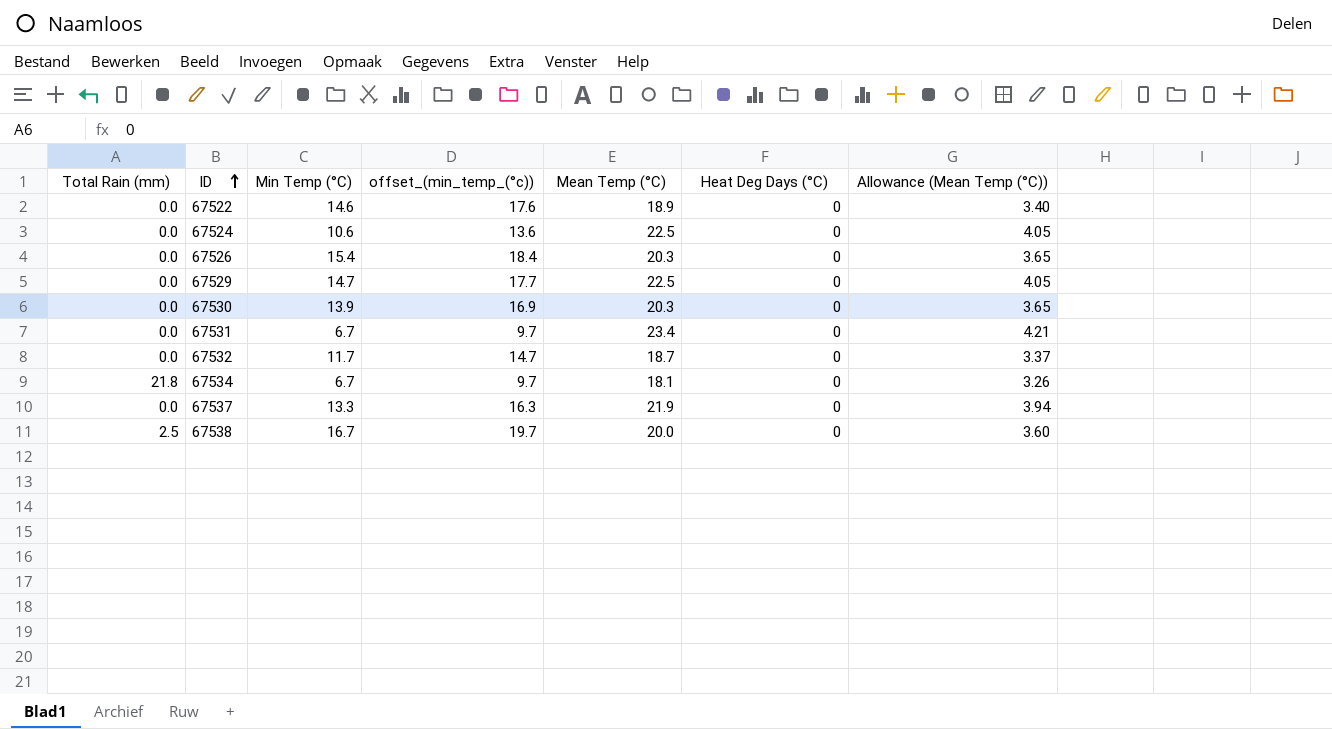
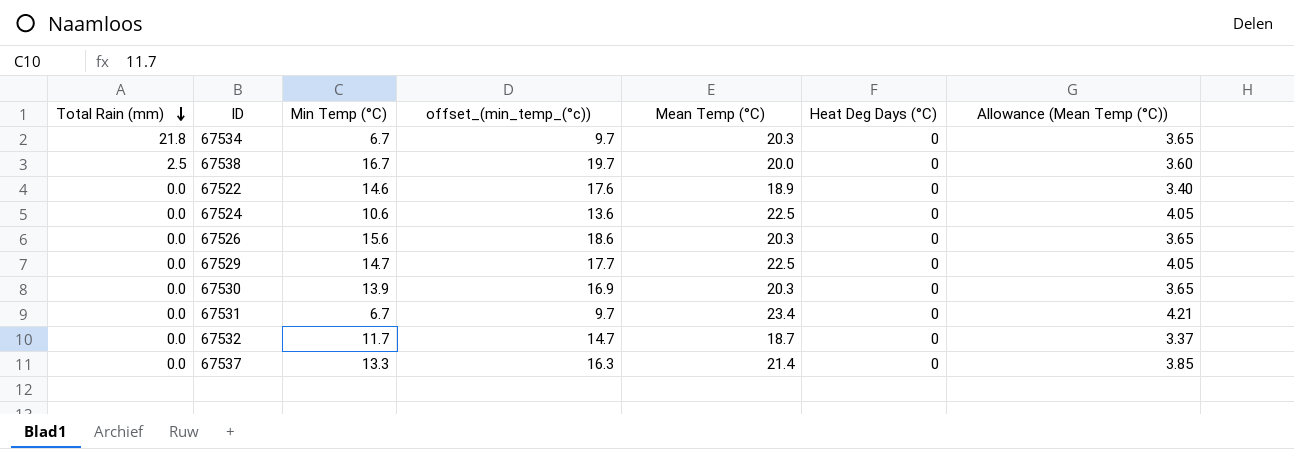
row order: ID ascending -> Total Rain (mm) descending
67534 | Mean Temp (°C): 18.1 -> 20.3
67534 | Allowance (Mean Temp (°C)): 3.26 -> 3.65
67526 | Min Temp (°C): 15.4 -> 15.6
67526 | offset_(min_temp_(°c)): 18.4 -> 18.6
67537 | Mean Temp (°C): 21.9 -> 21.4
67537 | Allowance (Mean Temp (°C)): 3.94 -> 3.85

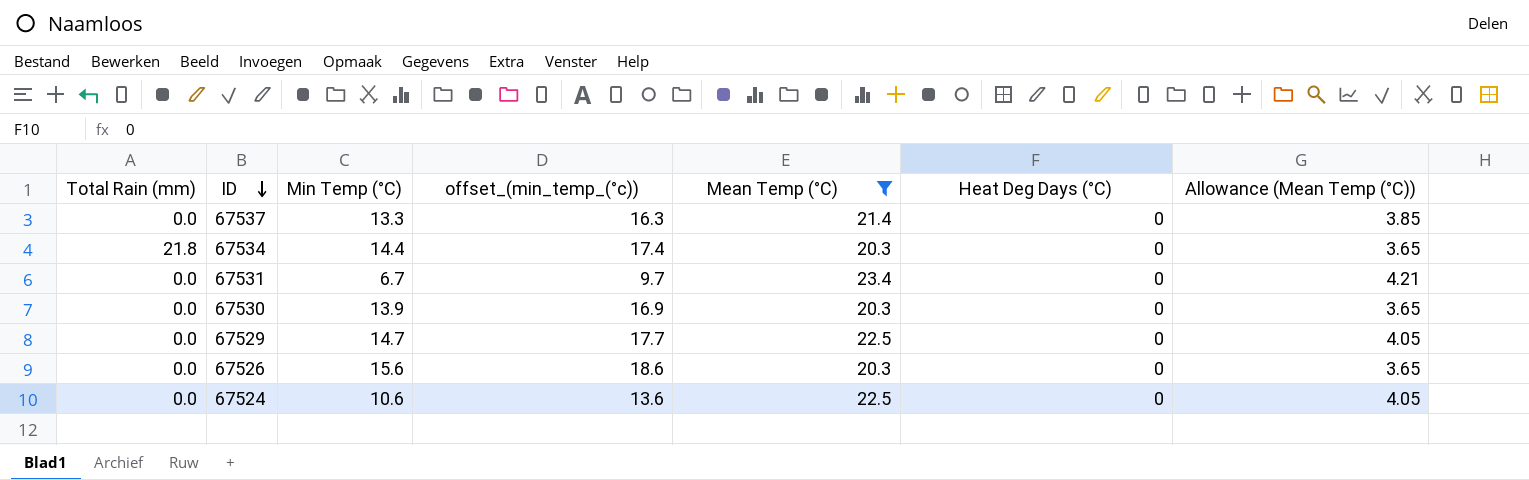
filter: none -> Mean Temp (°C) >= 20.3
row order: Total Rain (mm) descending -> ID descending
67534 | Min Temp (°C): 6.7 -> 14.4
67534 | offset_(min_temp_(°c)): 9.7 -> 17.4

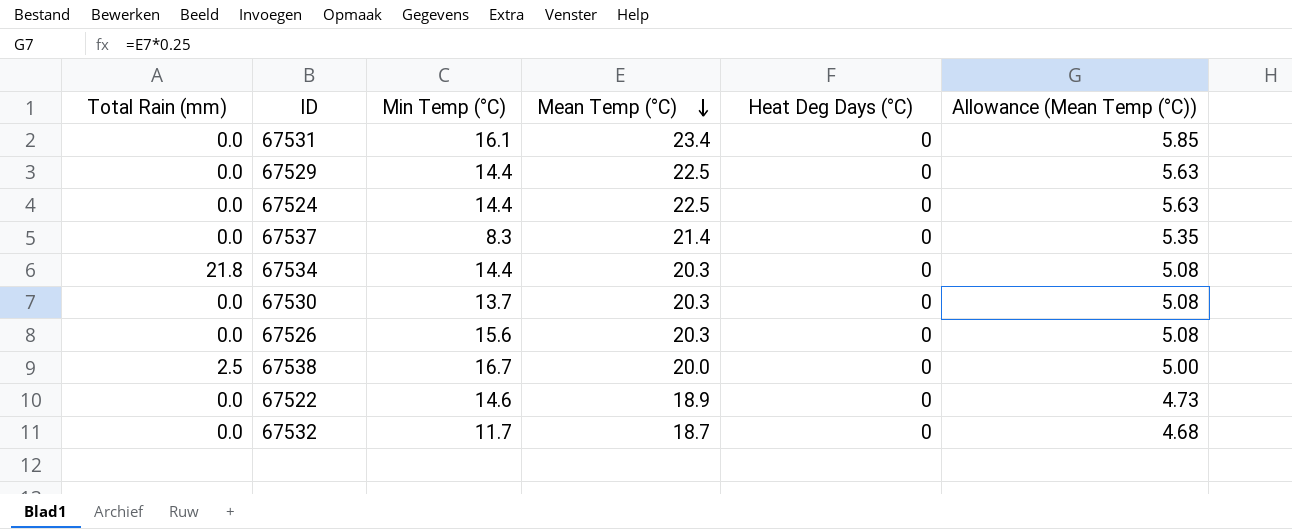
filter: Mean Temp (°C) >= 20.3 -> none
row order: ID descending -> Mean Temp (°C) descending
column offset_(min_temp_(°c)) | formula: [Min Temp (°C)] + 3 -> none
column Allowance (Mean Temp (°C)) | formula: [Mean Temp (°C)] * 0.18 -> [Mean Temp (°C)] * 0.25
67531 | Min Temp (°C): 6.7 -> 16.1
67529 | Min Temp (°C): 14.7 -> 14.4
67524 | Min Temp (°C): 10.6 -> 14.4
67537 | Min Temp (°C): 13.3 -> 8.3
67530 | Min Temp (°C): 13.9 -> 13.7

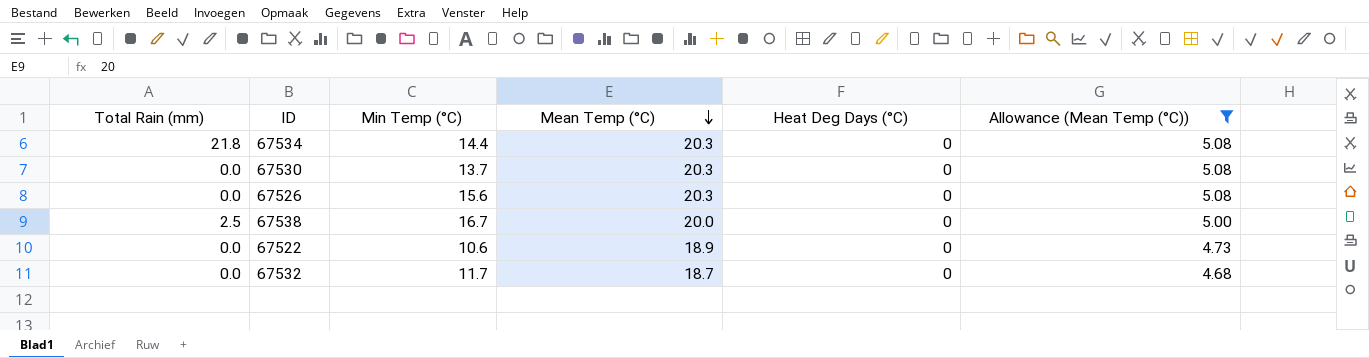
filter: none -> Allowance (Mean Temp (°C)) <= 5.08
67522 | Min Temp (°C): 14.6 -> 10.6

